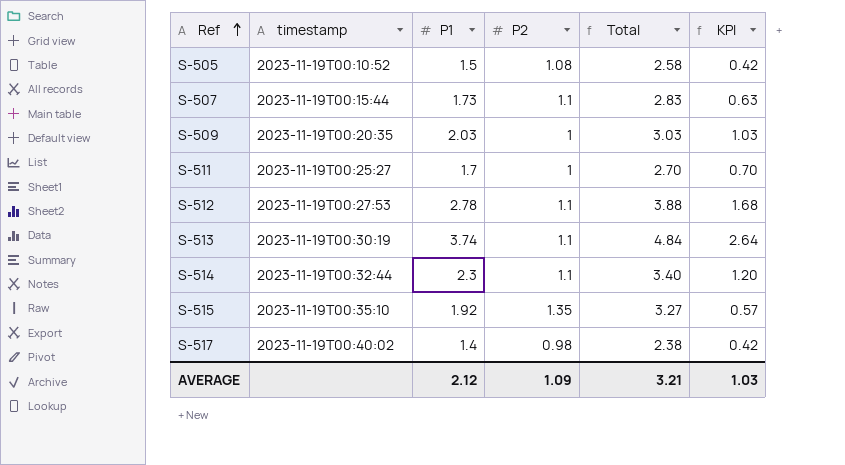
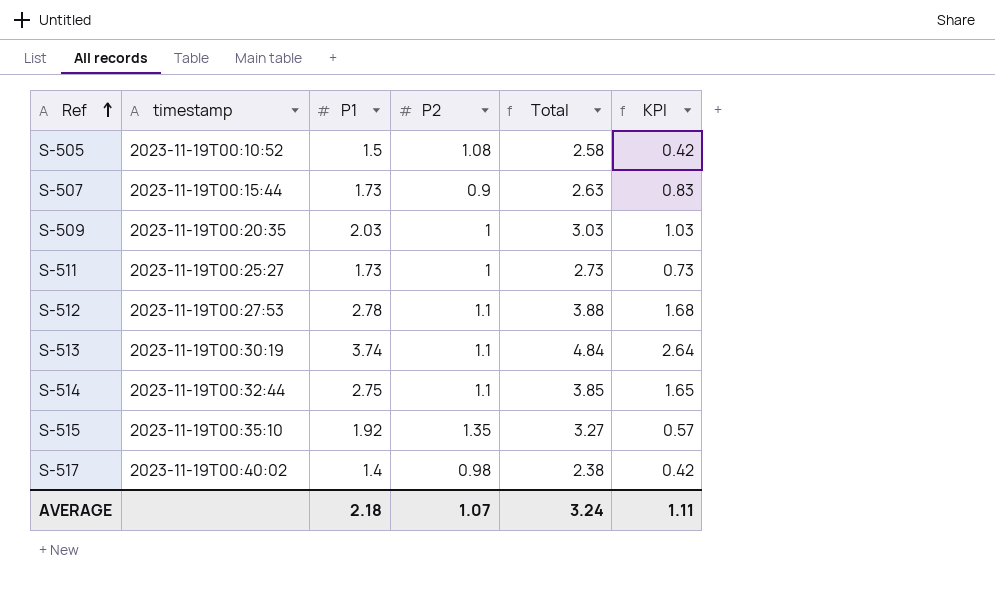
S-507 | P2: 1.1 -> 0.9
S-507 | Total: 2.83 -> 2.63
S-507 | KPI: 0.63 -> 0.83
S-511 | P1: 1.7 -> 1.73
S-511 | Total: 2.70 -> 2.73
S-511 | KPI: 0.70 -> 0.73
S-514 | P1: 2.3 -> 2.75
S-514 | Total: 3.40 -> 3.85
S-514 | KPI: 1.20 -> 1.65
AVERAGE | P1: 2.12 -> 2.18
AVERAGE | P2: 1.09 -> 1.07
AVERAGE | Total: 3.21 -> 3.24
AVERAGE | KPI: 1.03 -> 1.11

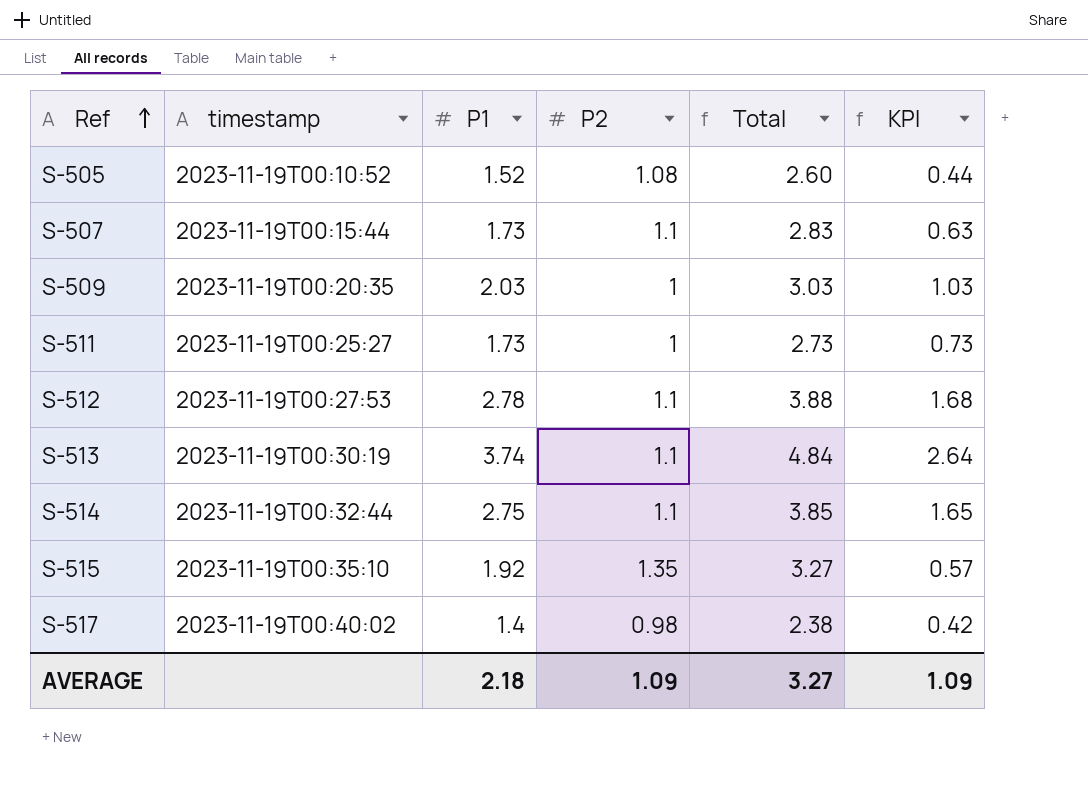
S-505 | P1: 1.5 -> 1.52
S-505 | Total: 2.58 -> 2.60
S-505 | KPI: 0.42 -> 0.44
S-507 | P2: 0.9 -> 1.1
S-507 | Total: 2.63 -> 2.83
S-507 | KPI: 0.83 -> 0.63
AVERAGE | P2: 1.07 -> 1.09
AVERAGE | Total: 3.24 -> 3.27
AVERAGE | KPI: 1.11 -> 1.09

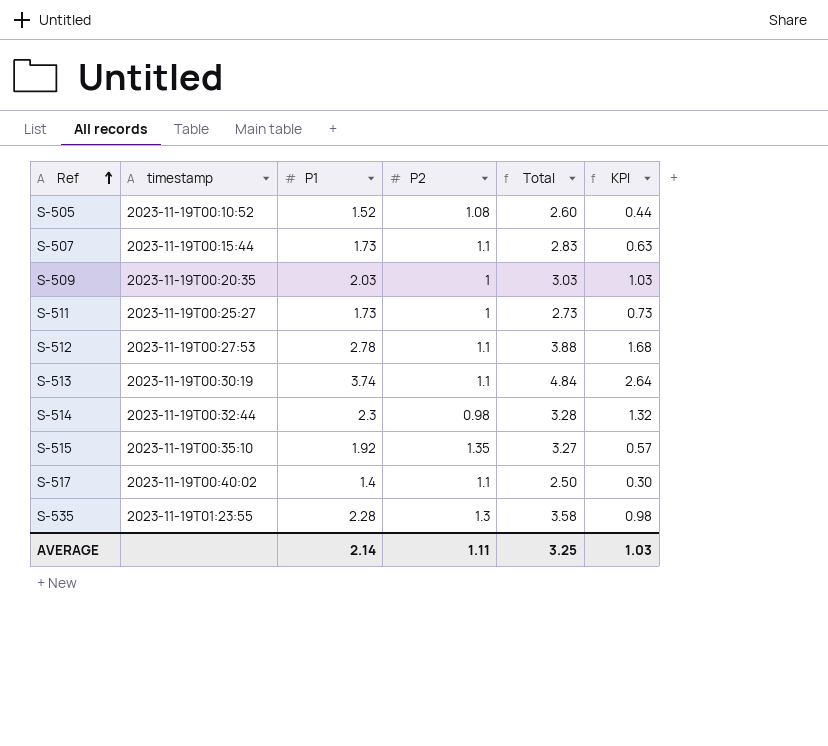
S-514 | P1: 2.75 -> 2.3
S-514 | P2: 1.1 -> 0.98
S-514 | Total: 3.85 -> 3.28
S-514 | KPI: 1.65 -> 1.32
S-517 | P2: 0.98 -> 1.1
S-517 | Total: 2.38 -> 2.50
S-517 | KPI: 0.42 -> 0.30
row S-535: none -> 2023-11-19T01:23:55 | 2.28 | 1.3 | 3.58 | 0.98
AVERAGE | P1: 2.18 -> 2.14
AVERAGE | P2: 1.09 -> 1.11
AVERAGE | Total: 3.27 -> 3.25
AVERAGE | KPI: 1.09 -> 1.03

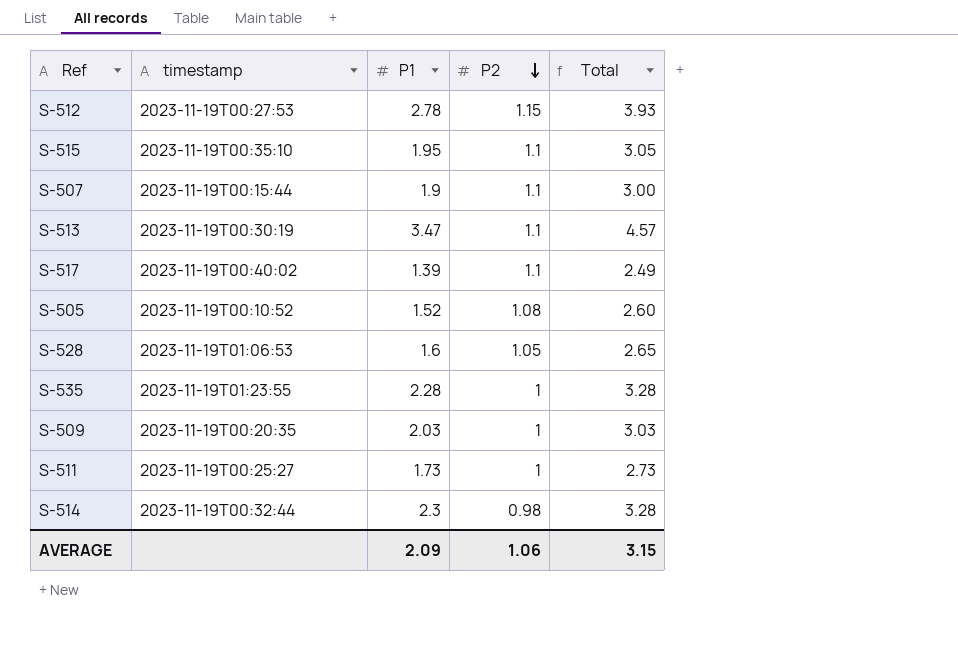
row order: Ref ascending -> P2 descending
column KPI | formula: [P1] - [P2] -> none
S-512 | P2: 1.1 -> 1.15
S-512 | Total: 3.88 -> 3.93
S-515 | P1: 1.92 -> 1.95
S-515 | P2: 1.35 -> 1.1
S-515 | Total: 3.27 -> 3.05
S-507 | P1: 1.73 -> 1.9
S-507 | Total: 2.83 -> 3.00
S-513 | P1: 3.74 -> 3.47
S-513 | Total: 4.84 -> 4.57
S-517 | P1: 1.4 -> 1.39
S-517 | Total: 2.50 -> 2.49
row S-528: none -> 2023-11-19T01:06:53 | 1.6 | 1.05 | 2.65
S-535 | P2: 1.3 -> 1
S-535 | Total: 3.58 -> 3.28
AVERAGE | P1: 2.14 -> 2.09
AVERAGE | P2: 1.11 -> 1.06
AVERAGE | Total: 3.25 -> 3.15

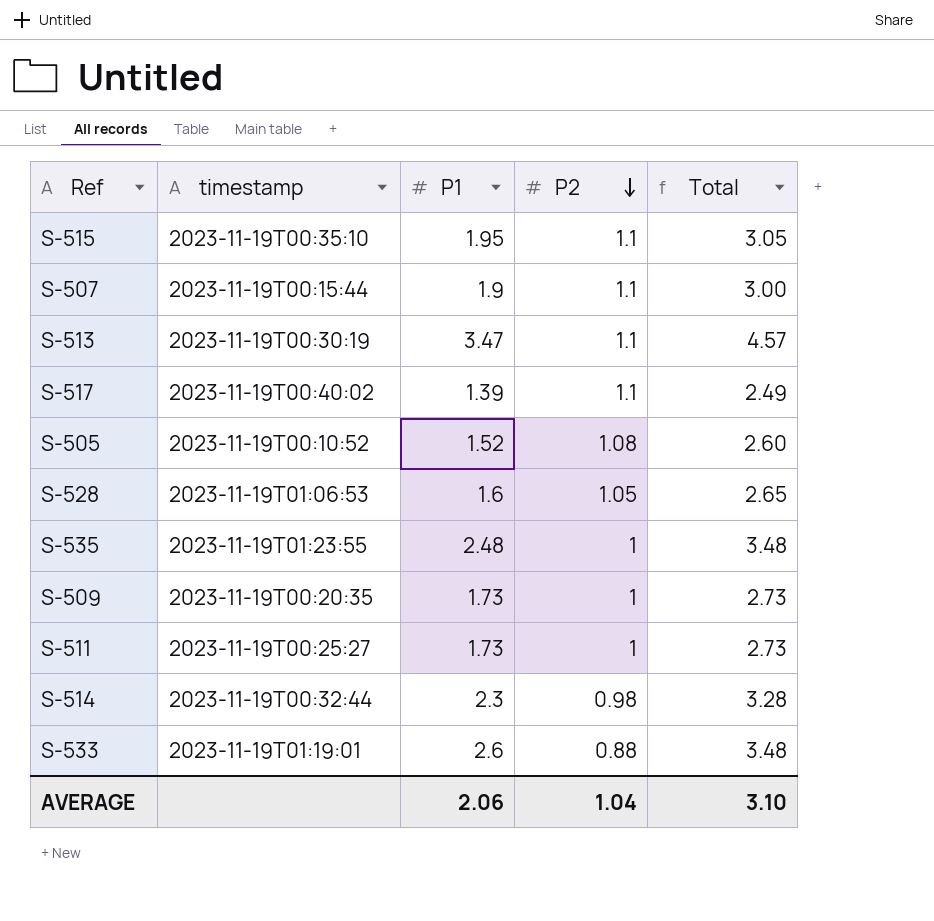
row S-512: 2023-11-19T00:27:53 | 2.78 | 1.15 | 3.93 -> none
S-535 | P1: 2.28 -> 2.48
S-535 | Total: 3.28 -> 3.48
S-509 | P1: 2.03 -> 1.73
S-509 | Total: 3.03 -> 2.73
row S-533: none -> 2023-11-19T01:19:01 | 2.6 | 0.88 | 3.48
AVERAGE | P1: 2.09 -> 2.06
AVERAGE | P2: 1.06 -> 1.04
AVERAGE | Total: 3.15 -> 3.10

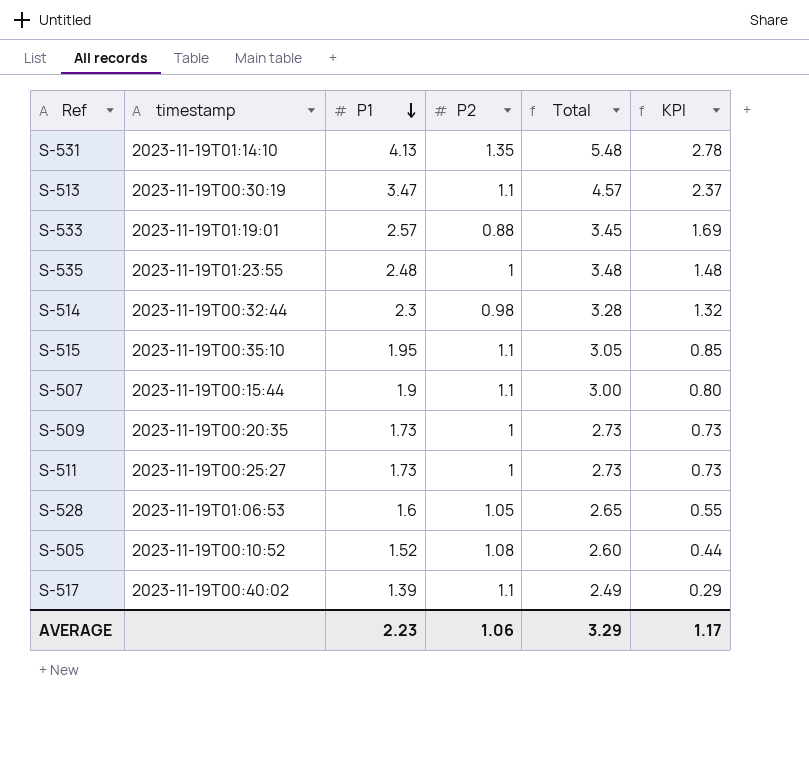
row order: P2 descending -> P1 descending
column KPI | formula: none -> [P1] - [P2]
row S-531: none -> 2023-11-19T01:14:10 | 4.13 | 1.35 | 5.48 | 2.78
S-533 | P1: 2.6 -> 2.57
S-533 | Total: 3.48 -> 3.45
AVERAGE | P1: 2.06 -> 2.23
AVERAGE | P2: 1.04 -> 1.06
AVERAGE | Total: 3.10 -> 3.29

